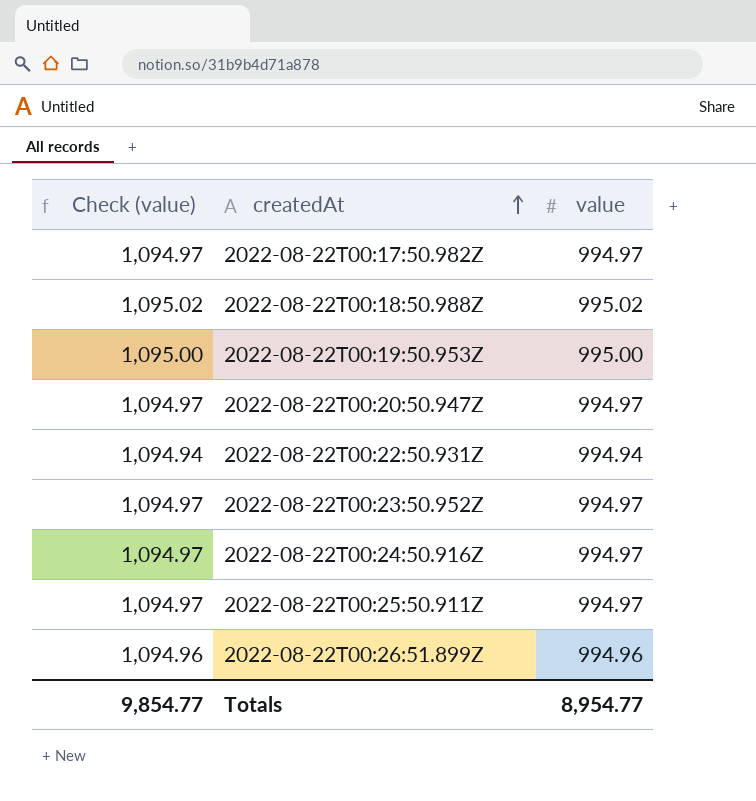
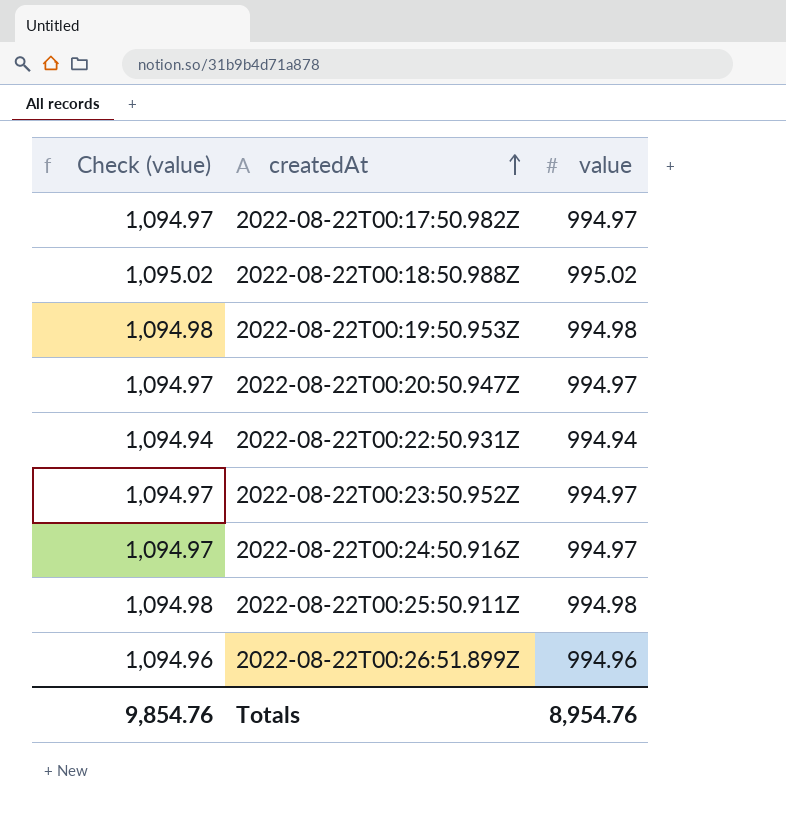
2022-08-22T00:19:50.953Z | Check (value): 1,095.00 -> 1,094.98
2022-08-22T00:19:50.953Z | value: 995.00 -> 994.98
2022-08-22T00:25:50.911Z | Check (value): 1,094.97 -> 1,094.98
2022-08-22T00:25:50.911Z | value: 994.97 -> 994.98
Totals | Check (value): 9,854.77 -> 9,854.76
Totals | value: 8,954.77 -> 8,954.76

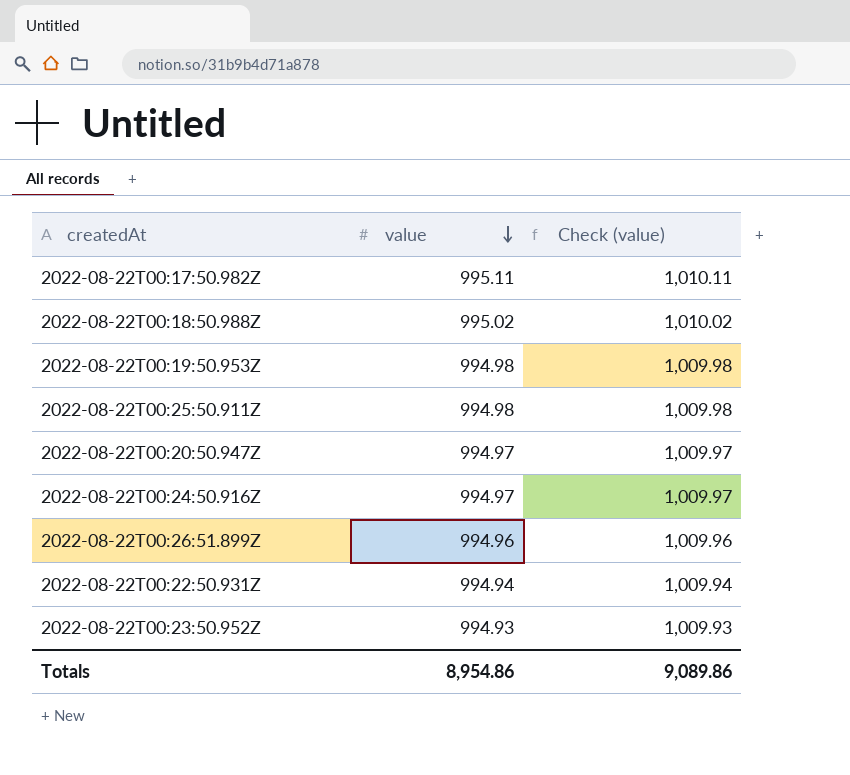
row order: createdAt ascending -> value descending
column Check (value) | formula: [value] + 100 -> [value] + 15
column Check (value) | position: 1 -> 3
2022-08-22T00:17:50.982Z | value: 994.97 -> 995.11
2022-08-22T00:23:50.952Z | value: 994.97 -> 994.93
Totals | value: 8,954.76 -> 8,954.86
Totals | Check (value): 9,854.76 -> 9,089.86

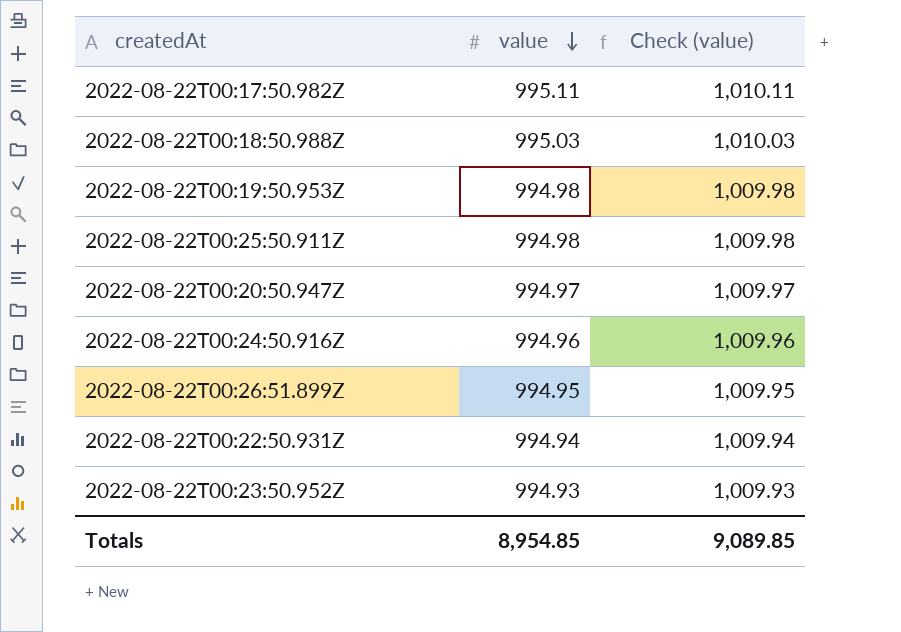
2022-08-22T00:18:50.988Z | value: 995.02 -> 995.03
2022-08-22T00:18:50.988Z | Check (value): 1,010.02 -> 1,010.03
2022-08-22T00:24:50.916Z | value: 994.97 -> 994.96
2022-08-22T00:24:50.916Z | Check (value): 1,009.97 -> 1,009.96
2022-08-22T00:26:51.899Z | value: 994.96 -> 994.95
2022-08-22T00:26:51.899Z | Check (value): 1,009.96 -> 1,009.95
Totals | value: 8,954.86 -> 8,954.85
Totals | Check (value): 9,089.86 -> 9,089.85

